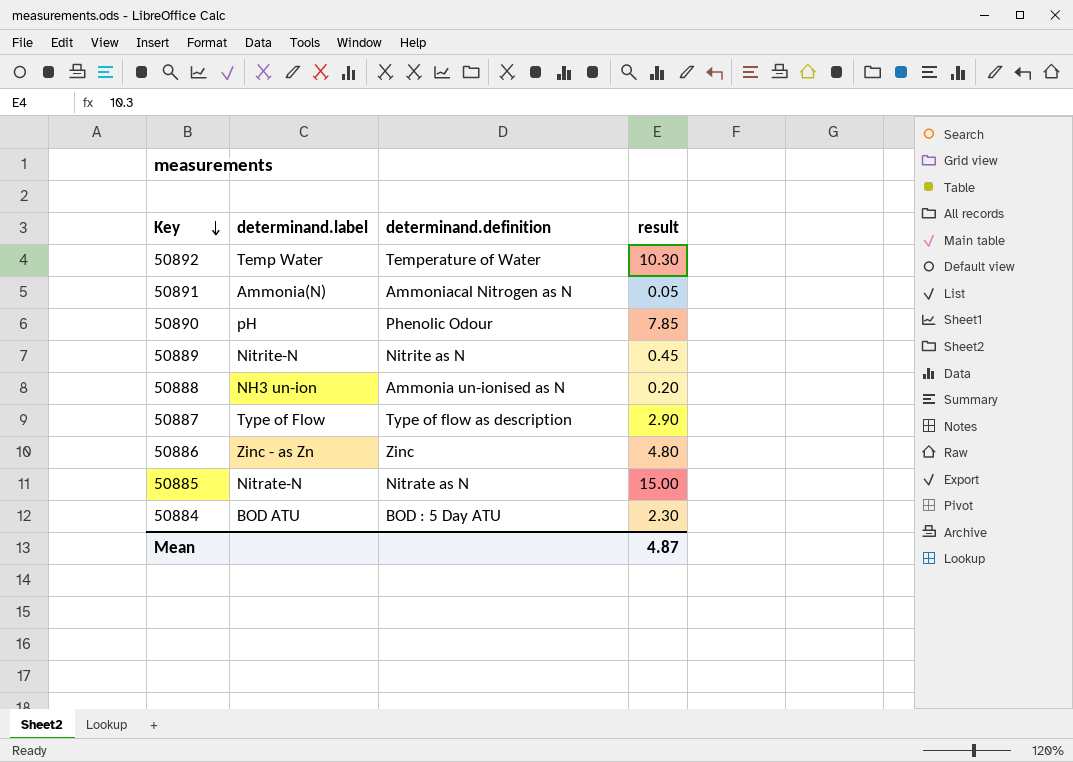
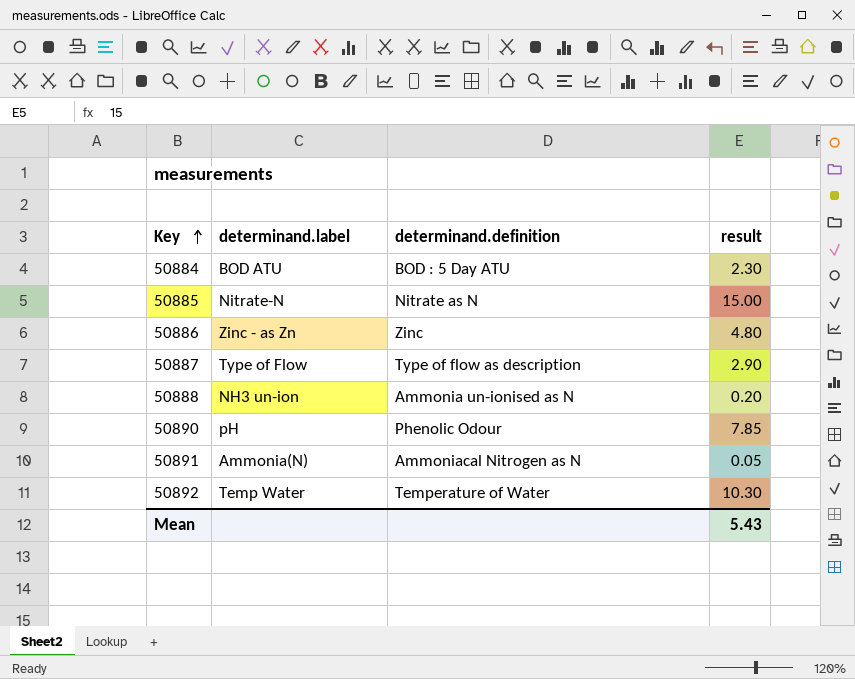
row order: Key descending -> Key ascending
row 50889: Nitrite-N | Nitrite as N | 0.45 -> none
Mean | result: 4.87 -> 5.43

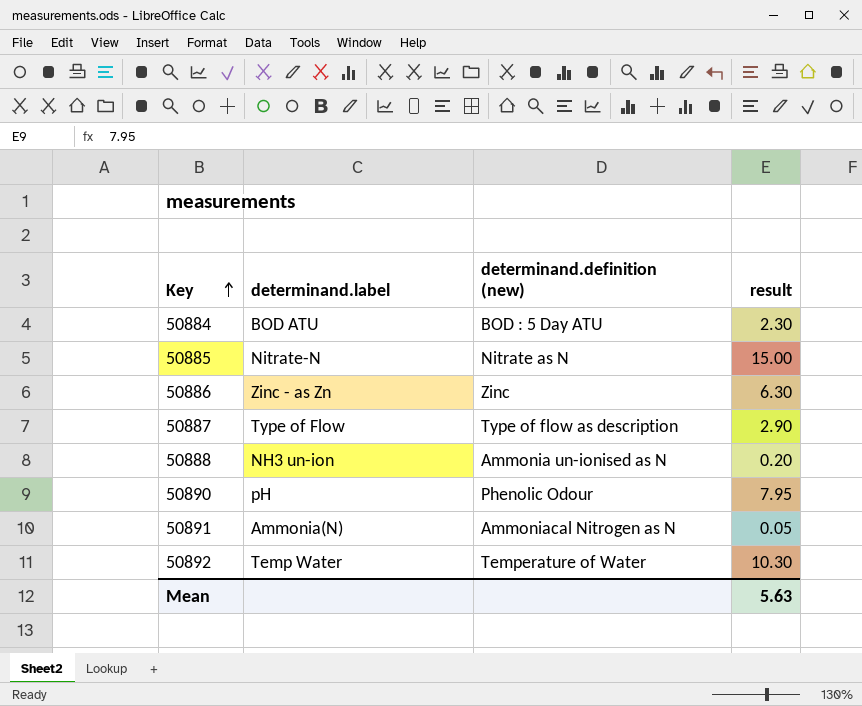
column name: determinand.definition -> determinand.definition (new)
50886 | result: 4.80 -> 6.30
50890 | result: 7.85 -> 7.95
Mean | result: 5.43 -> 5.63

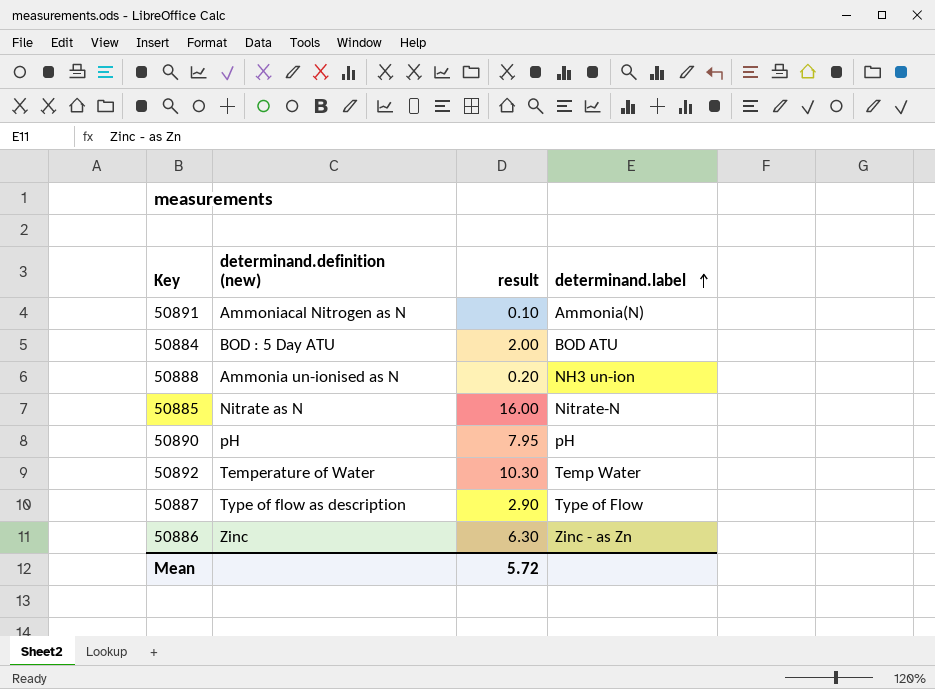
row order: Key ascending -> determinand.label ascending
column determinand.label | position: 2 -> 4
50891 | result: 0.05 -> 0.10
50884 | result: 2.30 -> 2.00
50885 | result: 15.00 -> 16.00
50890 | determinand.definition (new): Phenolic Odour -> pH
Mean | result: 5.63 -> 5.72

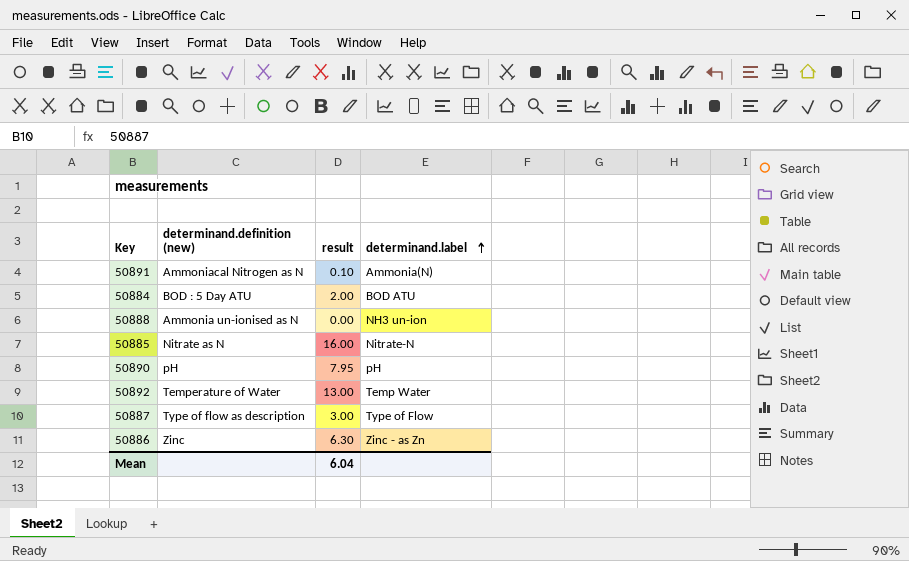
50888 | result: 0.20 -> 0.00
50892 | result: 10.30 -> 13.00
50887 | result: 2.90 -> 3.00
Mean | result: 5.72 -> 6.04

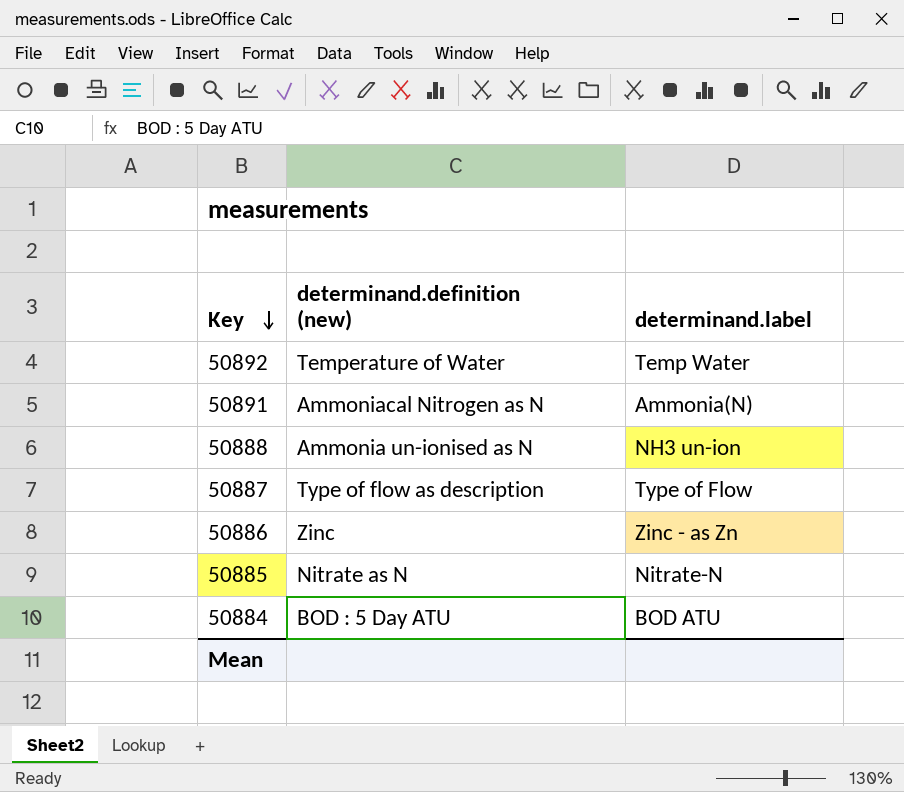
row order: determinand.label ascending -> Key descending
column result | position: 3 -> none
row 50890: pH | 7.95 | pH -> none

